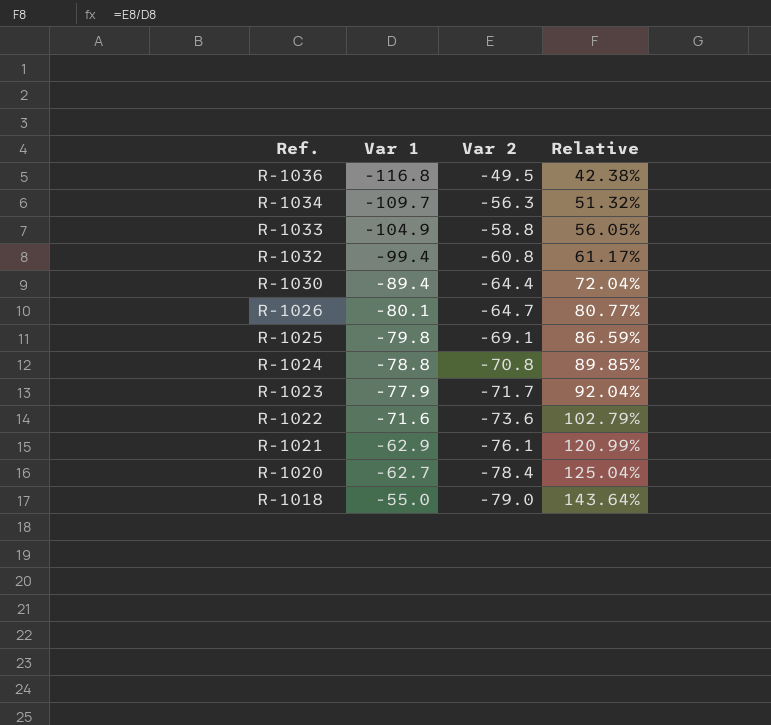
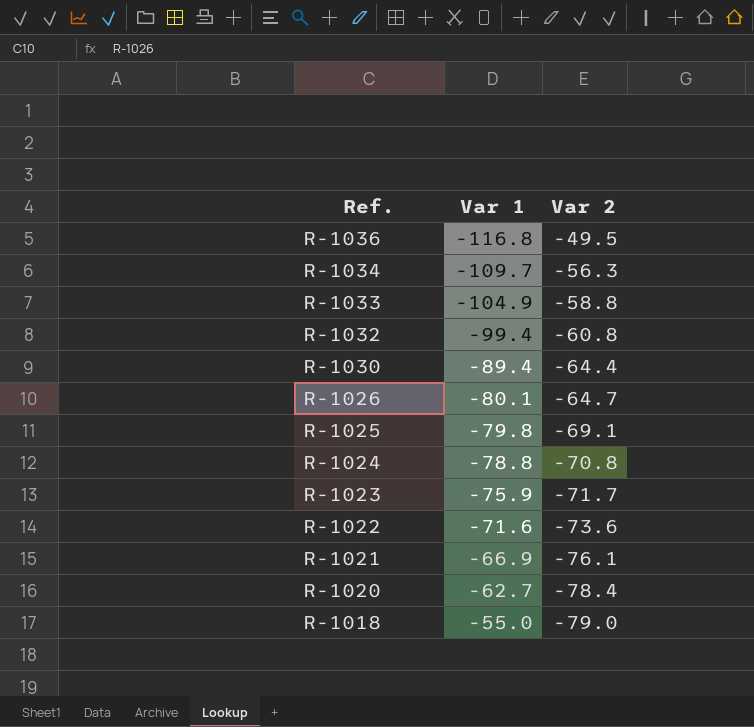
column Relative | formula: [Var 2] / [Var 1] -> none
R-1023 | Var 1: -77.9 -> -75.9
R-1021 | Var 1: -62.9 -> -66.9

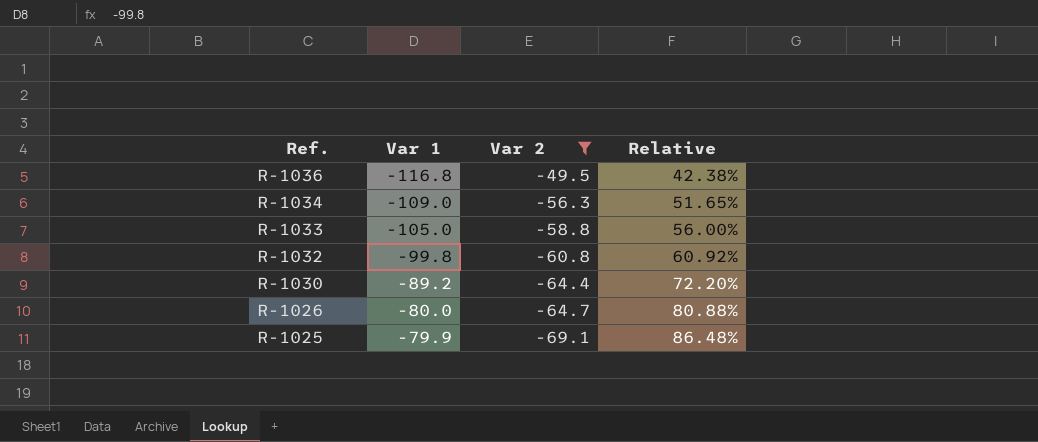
filter: none -> Var 2 >= -69.1
column Relative | formula: none -> [Var 2] / [Var 1]
R-1034 | Var 1: -109.7 -> -109.0
R-1033 | Var 1: -104.9 -> -105.0
R-1032 | Var 1: -99.4 -> -99.8
R-1030 | Var 1: -89.4 -> -89.2
R-1026 | Var 1: -80.1 -> -80.0
R-1025 | Var 1: -79.8 -> -79.9

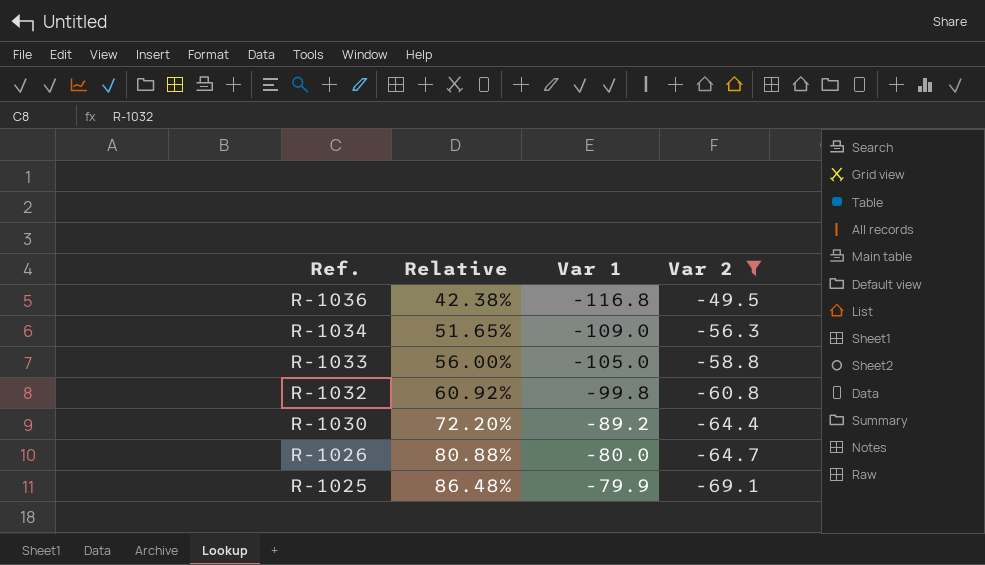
column Relative | position: 4 -> 2

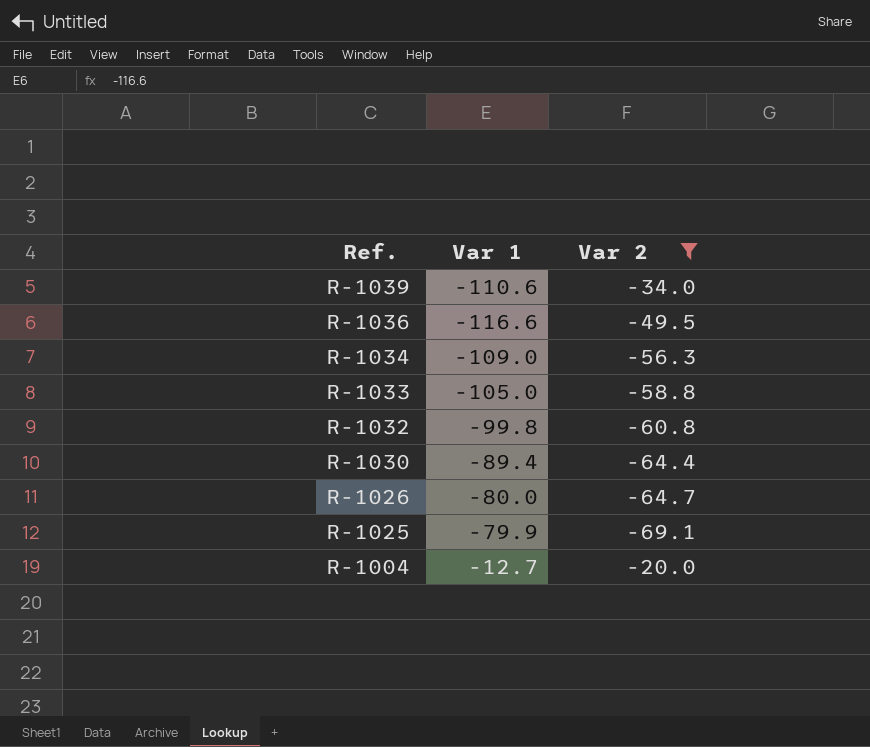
column Relative | formula: [Var 2] / [Var 1] -> none
row R-1039: none -> -110.6 | -34.0
R-1036 | Var 1: -116.8 -> -116.6
R-1030 | Var 1: -89.2 -> -89.4
row R-1004: none -> -12.7 | -20.0

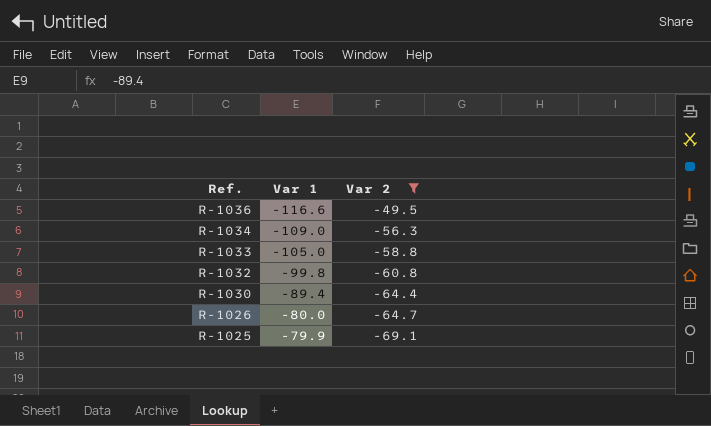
row R-1039: -110.6 | -34.0 -> none
row R-1004: -12.7 | -20.0 -> none

